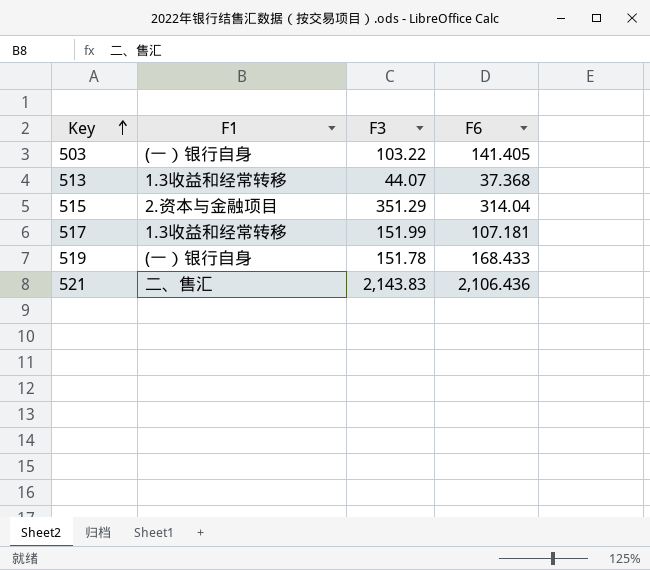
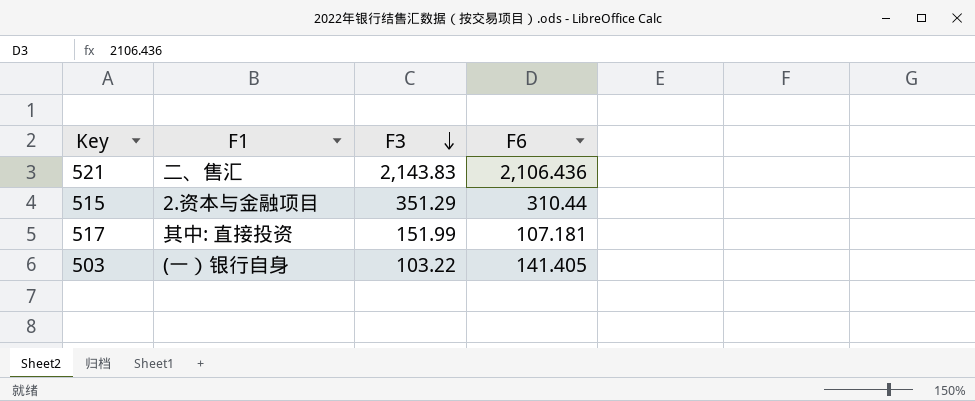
row order: Key ascending -> F3 descending
row 513: 1.3收益和经常转移 | 44.07 | 37.368 -> none
row 519: (一）银行自身 | 151.78 | 168.433 -> none
515 | F6: 314.04 -> 310.44
517 | F1: 1.3收益和经常转移 -> 其中: 直接投资

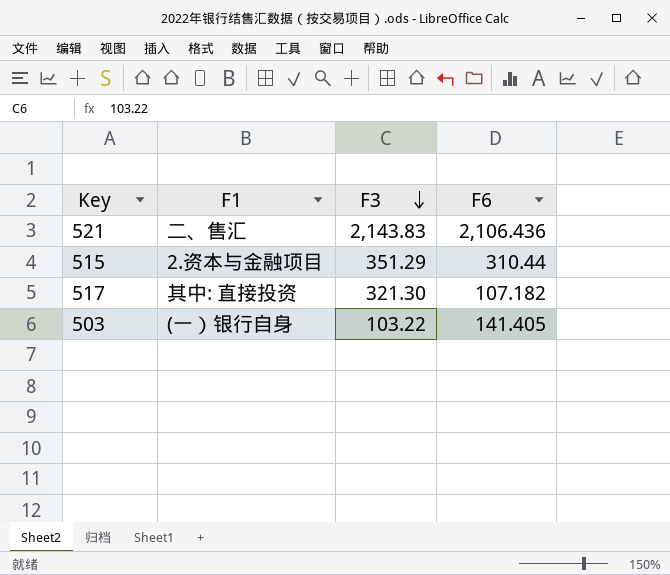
517 | F3: 151.99 -> 321.30
517 | F6: 107.181 -> 107.182

